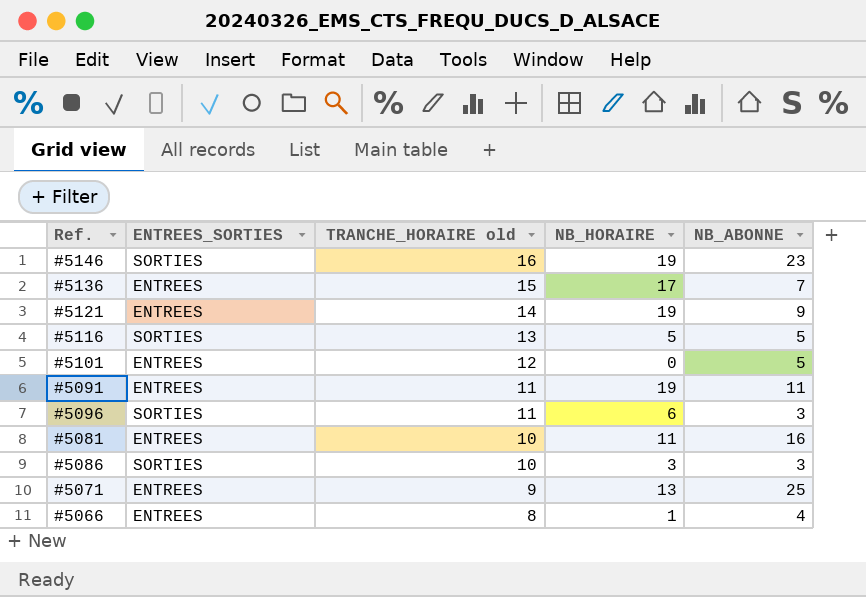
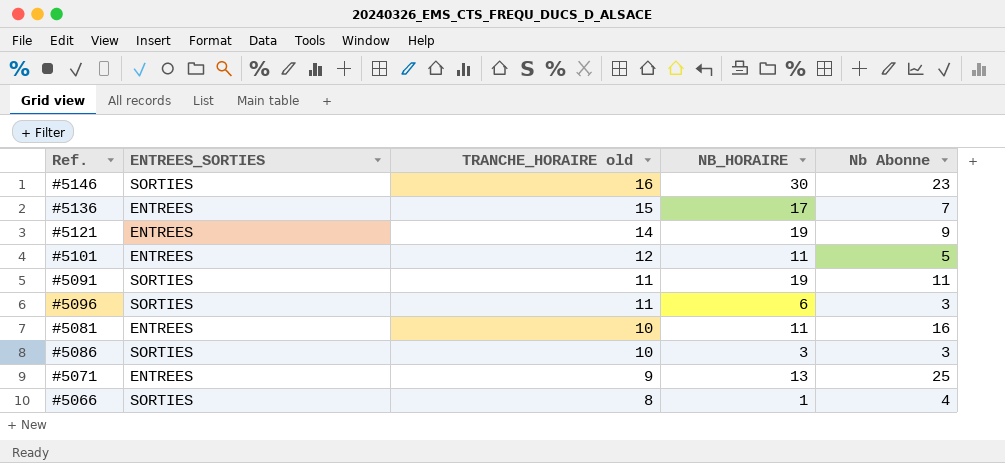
column name: NB_ABONNE -> Nb Abonne
row #5116: SORTIES | 13 | 5 | 5 -> none
#5146 | NB_HORAIRE: 19 -> 30
#5101 | NB_HORAIRE: 0 -> 11
#5091 | ENTREES_SORTIES: ENTREES -> SORTIES
#5066 | ENTREES_SORTIES: ENTREES -> SORTIES

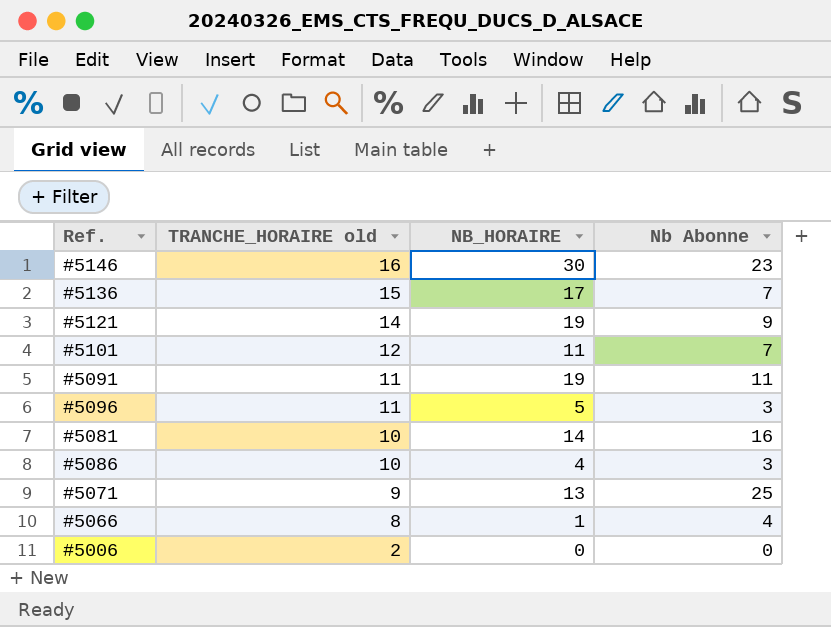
column ENTREES_SORTIES | position: 2 -> none
#5101 | Nb Abonne: 5 -> 7
#5096 | NB_HORAIRE: 6 -> 5
#5081 | NB_HORAIRE: 11 -> 14
#5086 | NB_HORAIRE: 3 -> 4
row #5006: none -> 2 | 0 | 0

